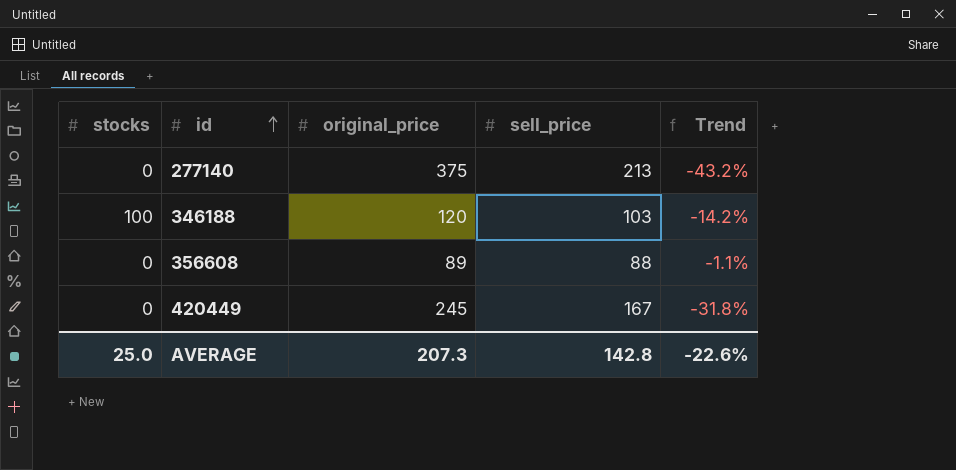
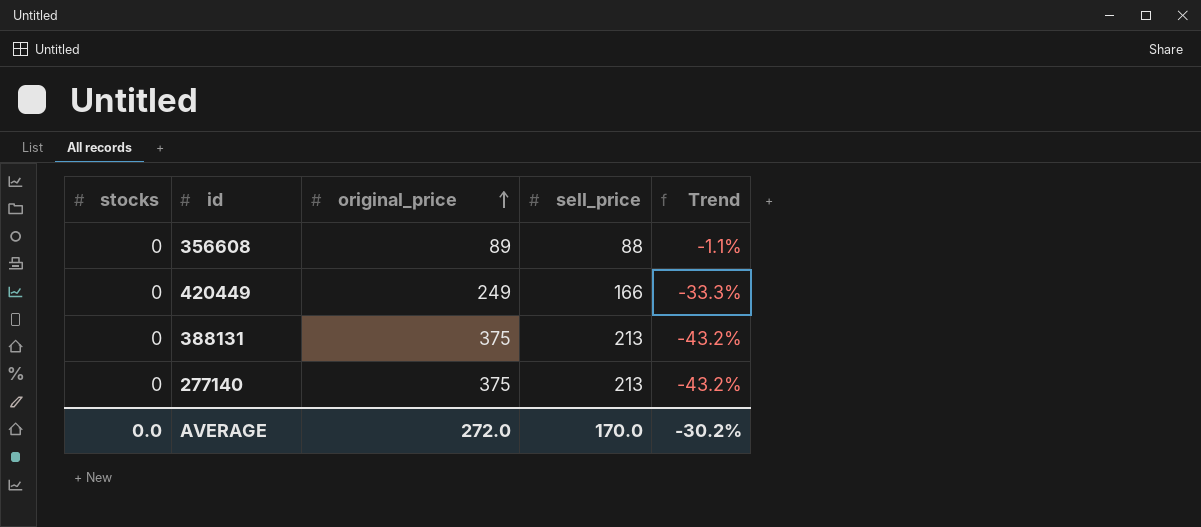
row order: id ascending -> original_price ascending
row 346188: 100 | 120 | 103 | -14.2% -> none
420449 | original_price: 245 -> 249
420449 | sell_price: 167 -> 166
420449 | Trend: -31.8% -> -33.3%
row 388131: none -> 0 | 375 | 213 | -43.2%
AVERAGE | stocks: 25.0 -> 0.0
AVERAGE | original_price: 207.3 -> 272.0
AVERAGE | sell_price: 142.8 -> 170.0
AVERAGE | Trend: -22.6% -> -30.2%

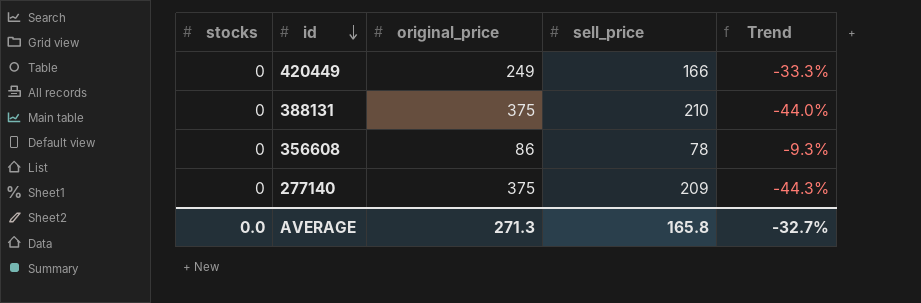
row order: original_price ascending -> id descending
388131 | sell_price: 213 -> 210
388131 | Trend: -43.2% -> -44.0%
356608 | original_price: 89 -> 86
356608 | sell_price: 88 -> 78
356608 | Trend: -1.1% -> -9.3%
277140 | sell_price: 213 -> 209
277140 | Trend: -43.2% -> -44.3%
AVERAGE | original_price: 272.0 -> 271.3
AVERAGE | sell_price: 170.0 -> 165.8
AVERAGE | Trend: -30.2% -> -32.7%

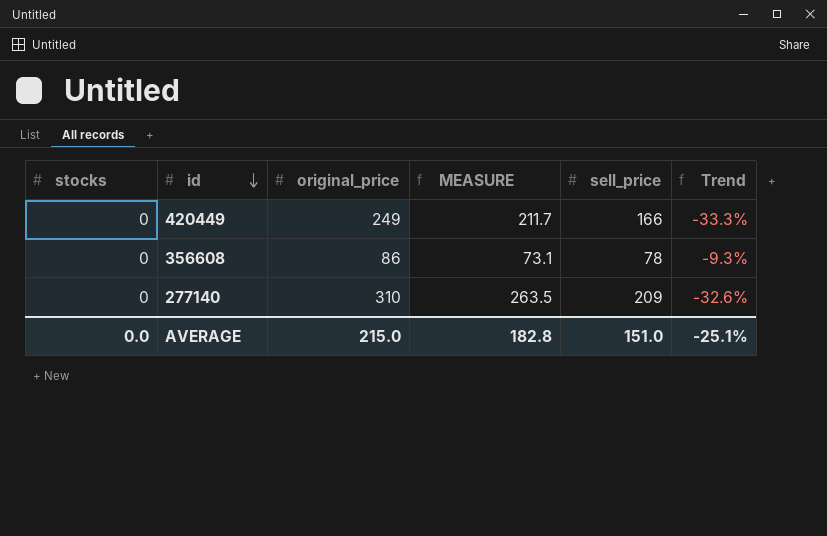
column MEASURE | formula: none -> [original_price] * 0.85
row 388131: 0 | 375 | 210 | -44.0% -> none
277140 | original_price: 375 -> 310
277140 | Trend: -44.3% -> -32.6%
AVERAGE | original_price: 271.3 -> 215.0
AVERAGE | sell_price: 165.8 -> 151.0
AVERAGE | Trend: -32.7% -> -25.1%

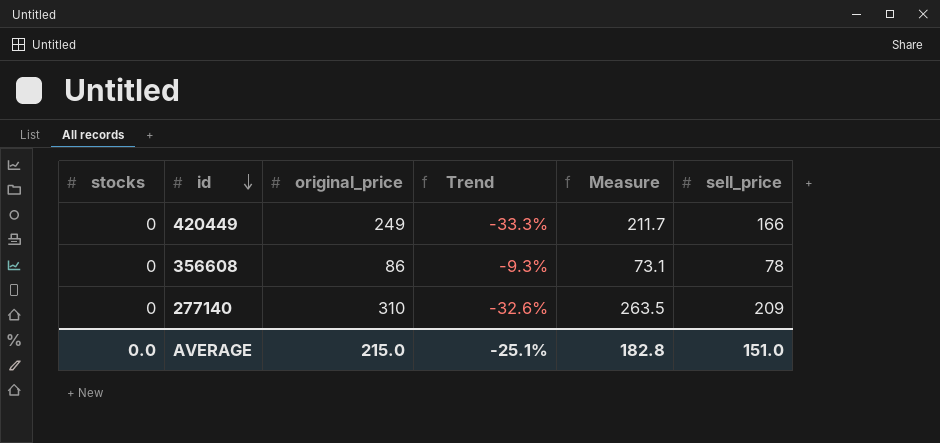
column Trend | position: 6 -> 4
column name: MEASURE -> Measure

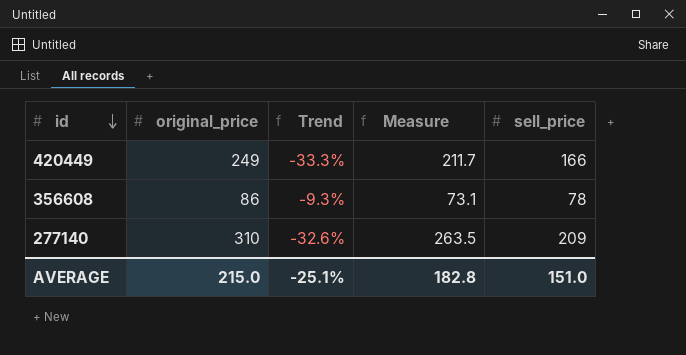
column stocks | position: 1 -> none

